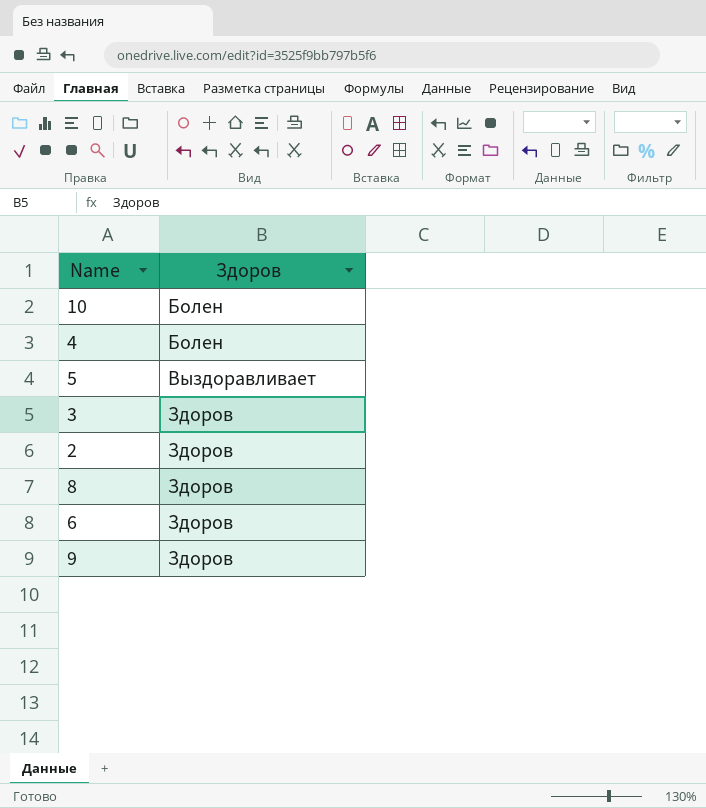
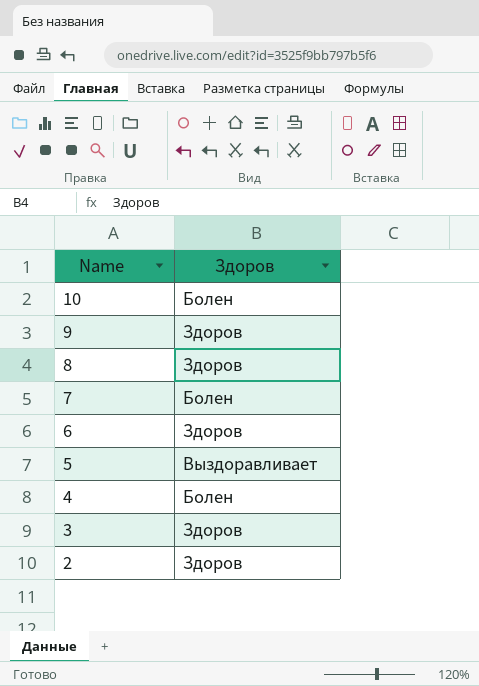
row order: Здоров ascending -> Name descending
row 7: none -> Болен

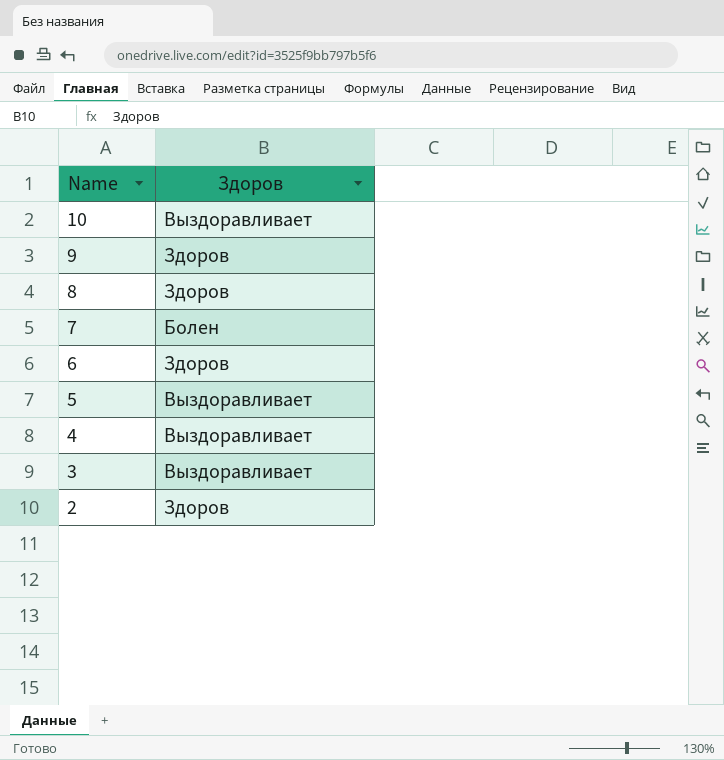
10 | Здоров: Болен -> Выздоравливает
4 | Здоров: Болен -> Выздоравливает
3 | Здоров: Здоров -> Выздоравливает

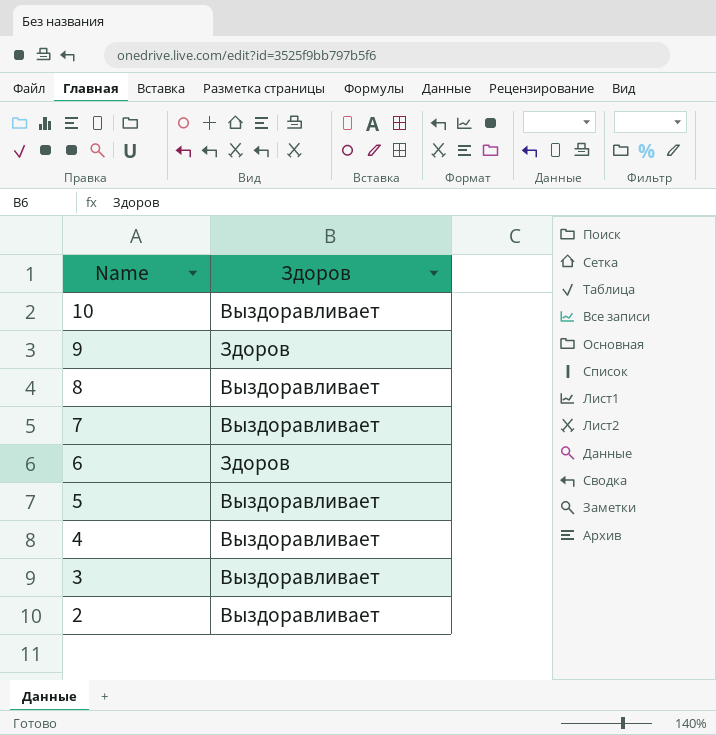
8 | Здоров: Здоров -> Выздоравливает
7 | Здоров: Болен -> Выздоравливает
2 | Здоров: Здоров -> Выздоравливает

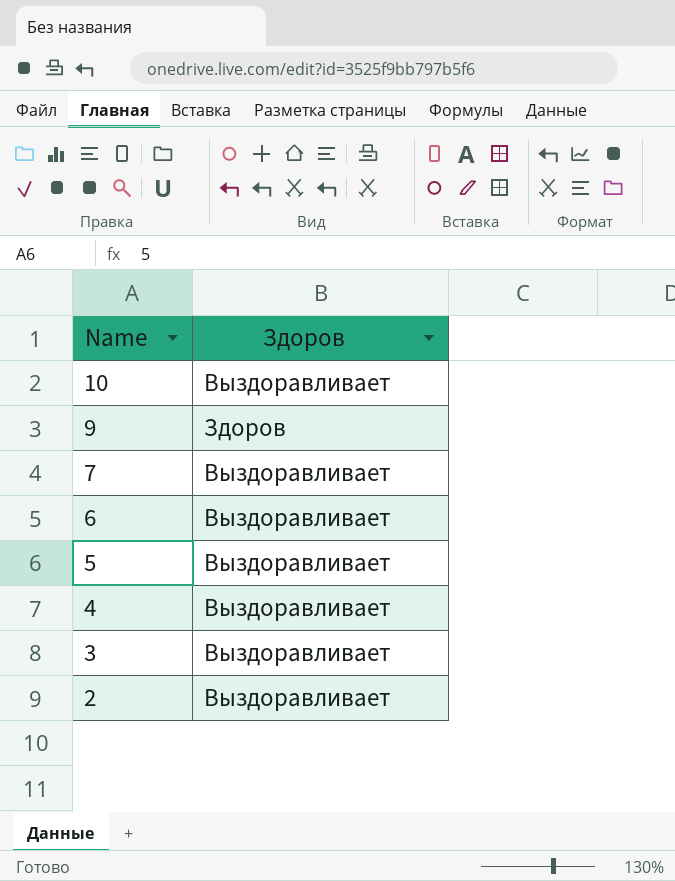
row 8: Выздоравливает -> none
6 | Здоров: Здоров -> Выздоравливает

